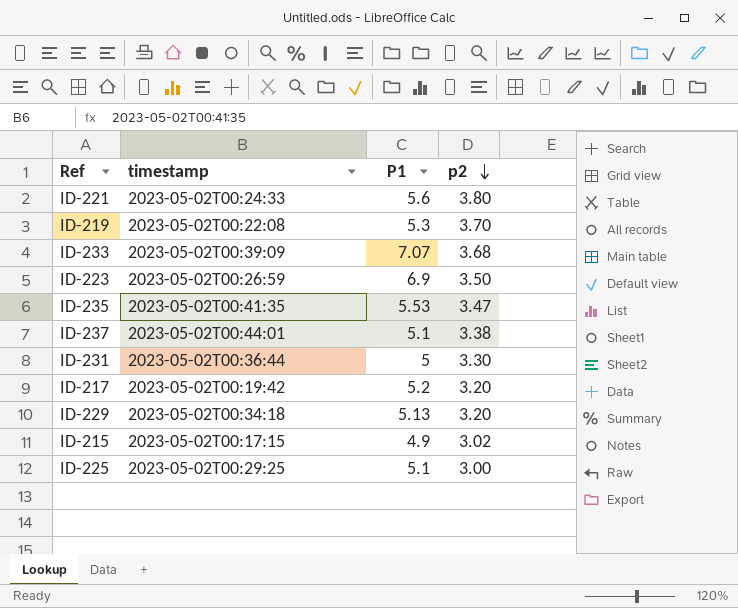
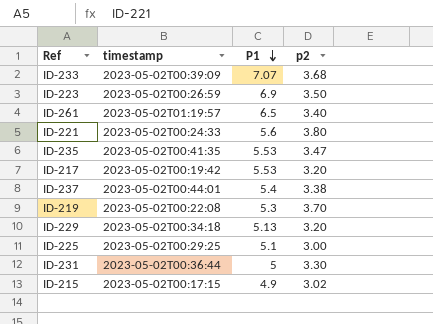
row order: p2 descending -> P1 descending
row ID-261: none -> 2023-05-02T01:19:57 | 6.5 | 3.40
ID-217 | P1: 5.2 -> 5.53
ID-237 | P1: 5.1 -> 5.4

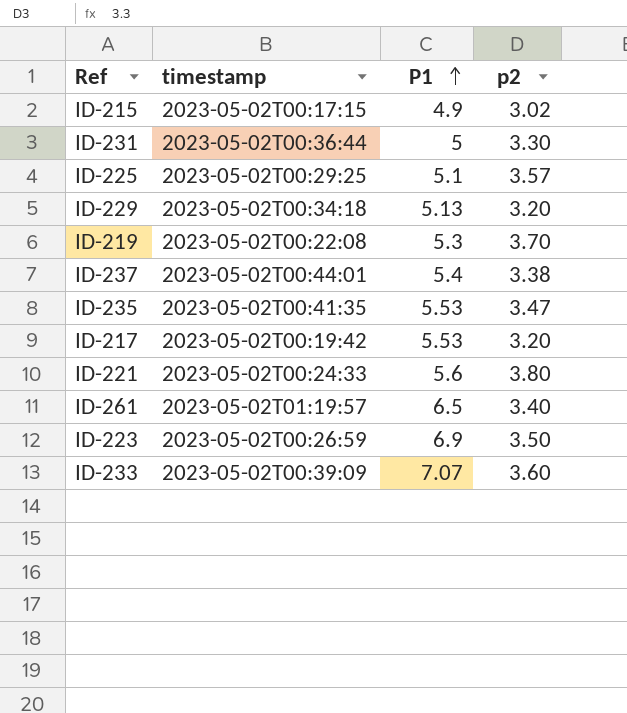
row order: P1 descending -> P1 ascending
ID-225 | p2: 3.00 -> 3.57
ID-233 | p2: 3.68 -> 3.60

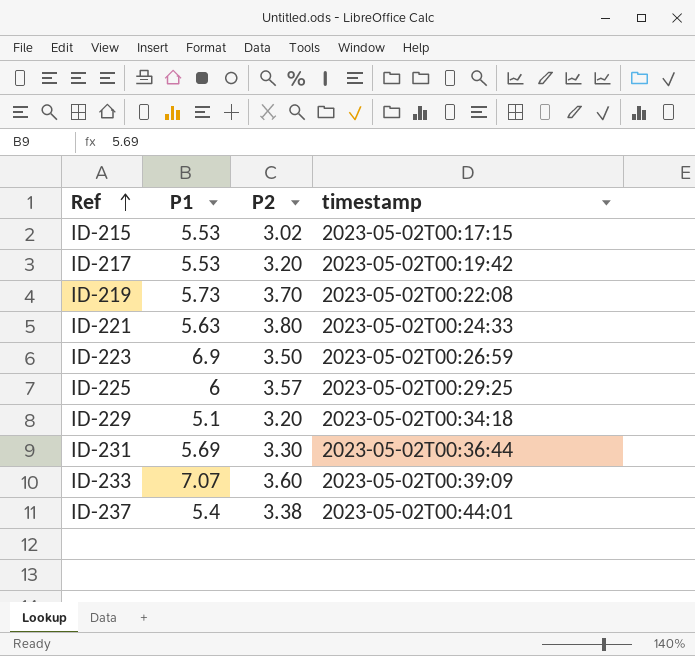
row order: P1 ascending -> Ref ascending
column name: p2 -> P2
column timestamp | position: 2 -> 4
row ID-235: 2023-05-02T00:41:35 | 5.53 | 3.47 -> none
row ID-261: 2023-05-02T01:19:57 | 6.5 | 3.40 -> none
ID-215 | P1: 4.9 -> 5.53
ID-219 | P1: 5.3 -> 5.73
ID-221 | P1: 5.6 -> 5.63
ID-225 | P1: 5.1 -> 6
ID-229 | P1: 5.13 -> 5.1
ID-231 | P1: 5 -> 5.69

